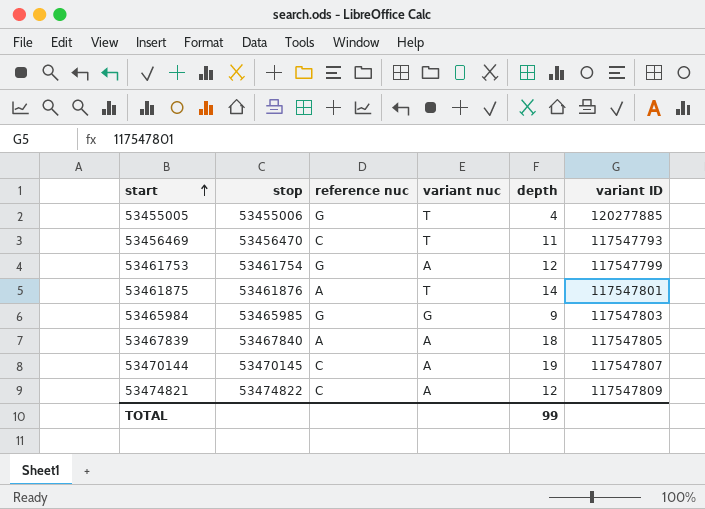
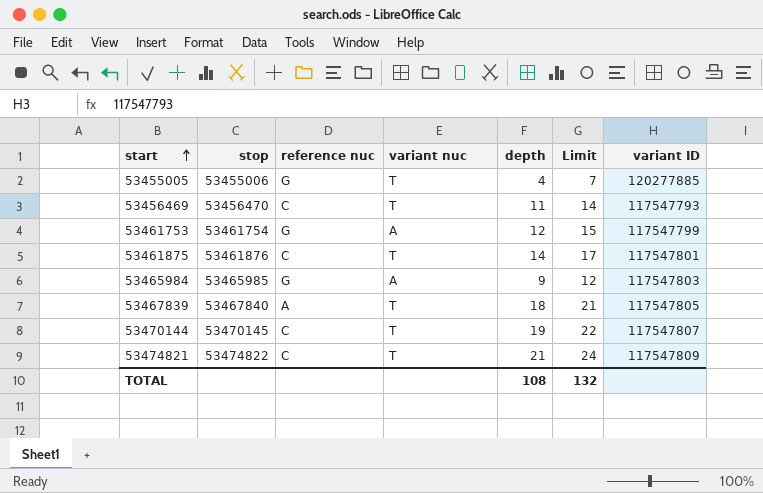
column Limit | formula: none -> [depth] + 3
53461875 | reference nuc: A -> C
53465984 | variant nuc: G -> A
53467839 | variant nuc: A -> T
53470144 | variant nuc: A -> T
53474821 | variant nuc: A -> T
53474821 | depth: 12 -> 21
TOTAL | depth: 99 -> 108

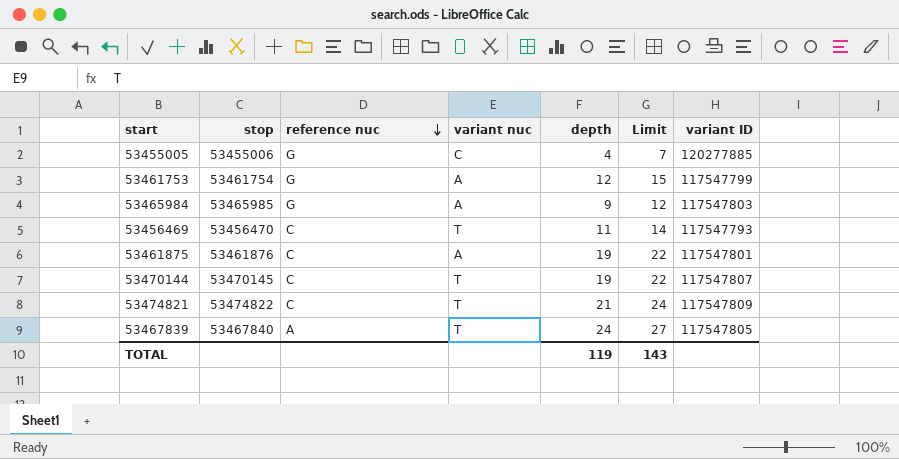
row order: start ascending -> reference nuc descending
53455005 | variant nuc: T -> C
53461875 | variant nuc: T -> A
53461875 | depth: 14 -> 19
53461875 | Limit: 17 -> 22
53467839 | depth: 18 -> 24
53467839 | Limit: 21 -> 27
TOTAL | depth: 108 -> 119
TOTAL | Limit: 132 -> 143

